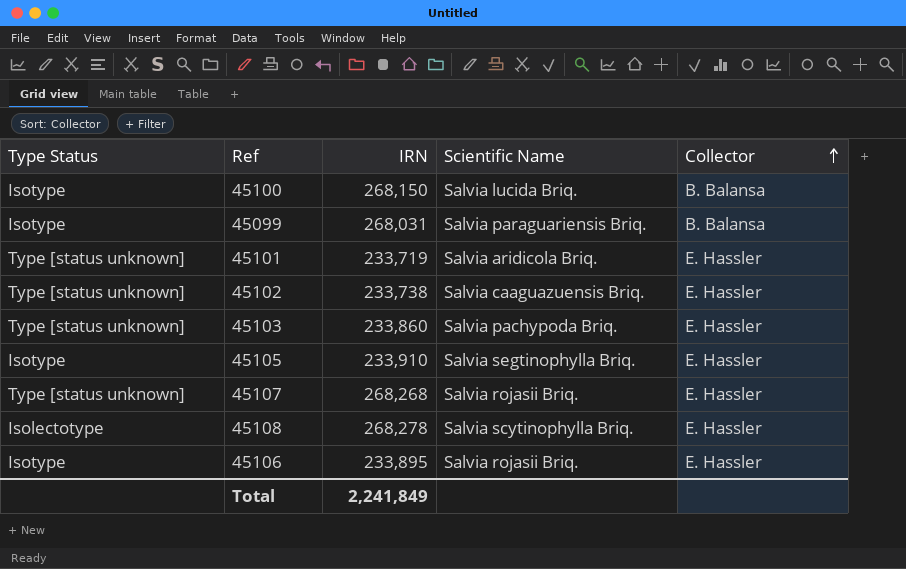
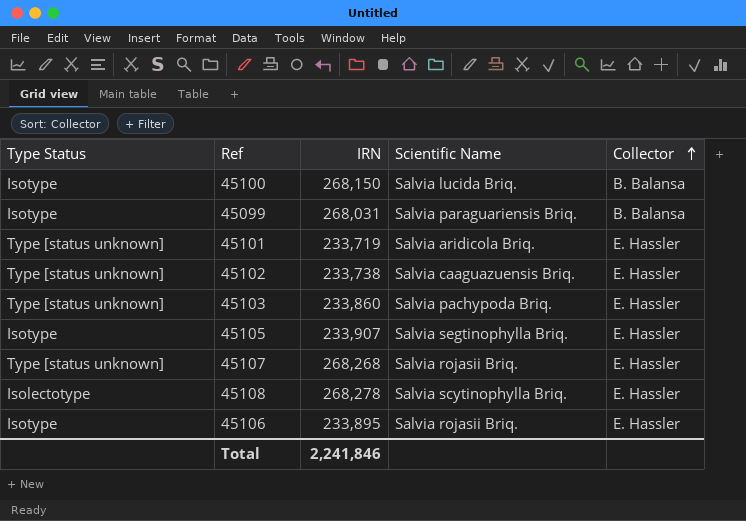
45105 | IRN: 233,910 -> 233,907
Total | IRN: 2,241,849 -> 2,241,846

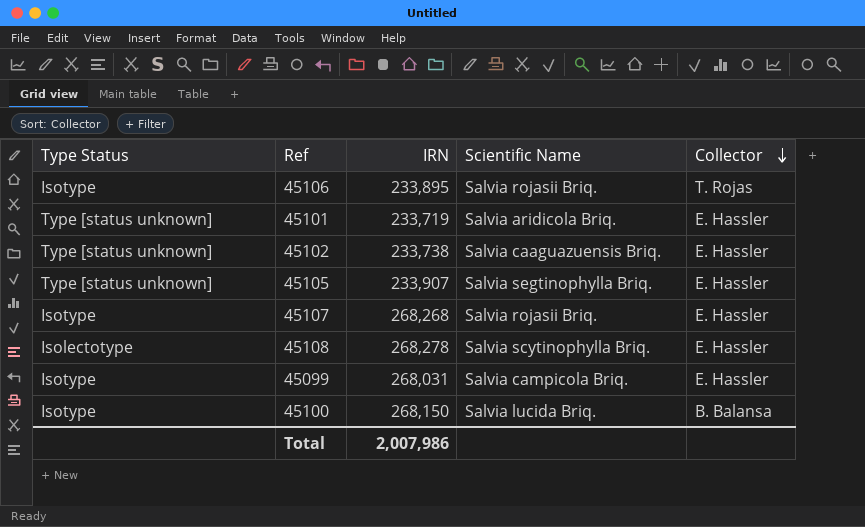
row order: Collector ascending -> Collector descending
row 45103: Type [status unknown] | 233,860 | Salvia pachypoda Briq. | E. Hassler -> none
45106 | Collector: E. Hassler -> T. Rojas
45105 | Type Status: Isotype -> Type [status unknown]
45107 | Type Status: Type [status unknown] -> Isotype
45099 | Scientific Name: Salvia paraguariensis Briq. -> Salvia campicola Briq.
45099 | Collector: B. Balansa -> E. Hassler
Total | IRN: 2,241,846 -> 2,007,986

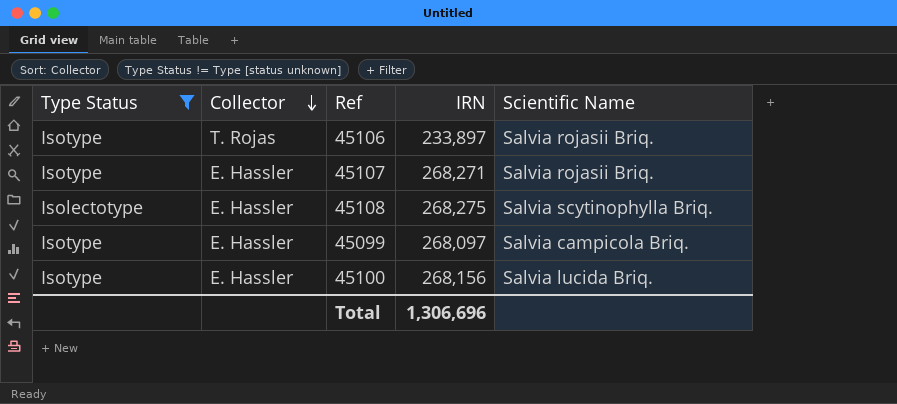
filter: none -> Type Status != Type [status unknown]
column Collector | position: 5 -> 2
45106 | IRN: 233,895 -> 233,897
45107 | IRN: 268,268 -> 268,271
45108 | IRN: 268,278 -> 268,275
45099 | IRN: 268,031 -> 268,097
45100 | Collector: B. Balansa -> E. Hassler
45100 | IRN: 268,150 -> 268,156
Total | IRN: 2,007,986 -> 1,306,696

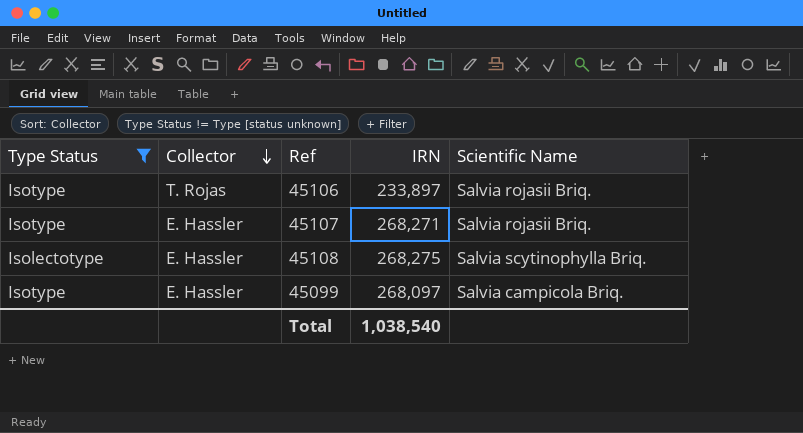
row 45100: Isotype | E. Hassler | 268,156 | Salvia lucida Briq. -> none
Total | IRN: 1,306,696 -> 1,038,540

